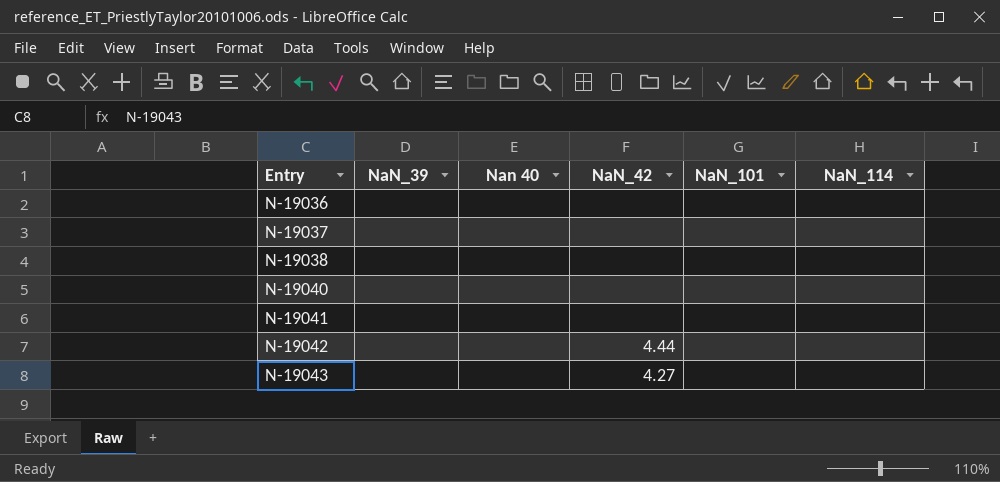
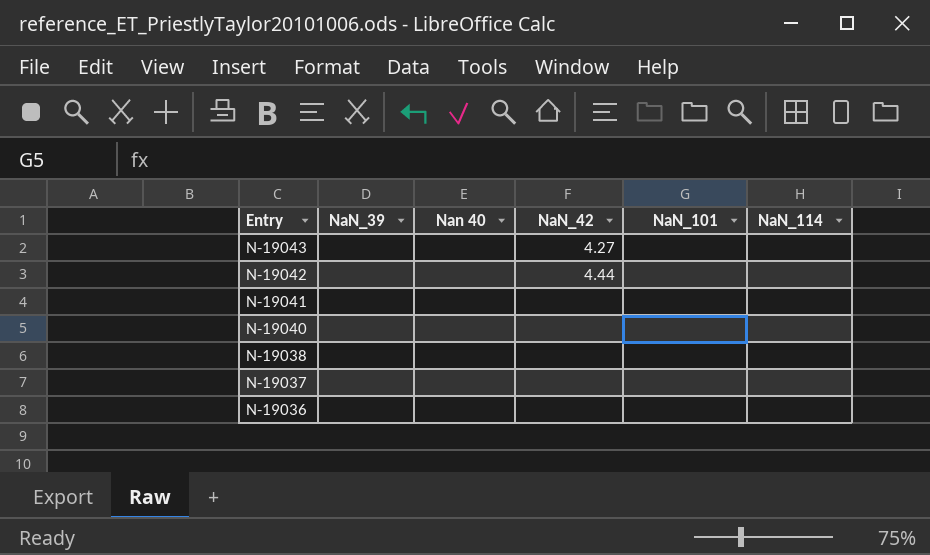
row order: Entry ascending -> Entry descending

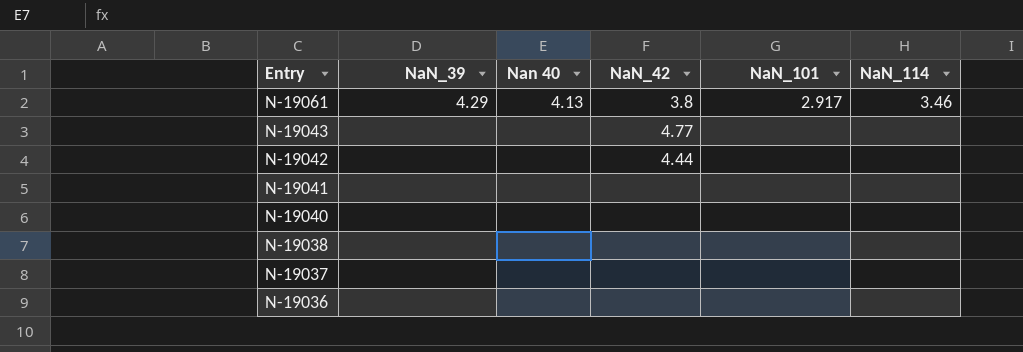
row N-19061: none -> 4.29 | 4.13 | 3.8 | 2.917 | 3.46
N-19043 | NaN_42: 4.27 -> 4.77

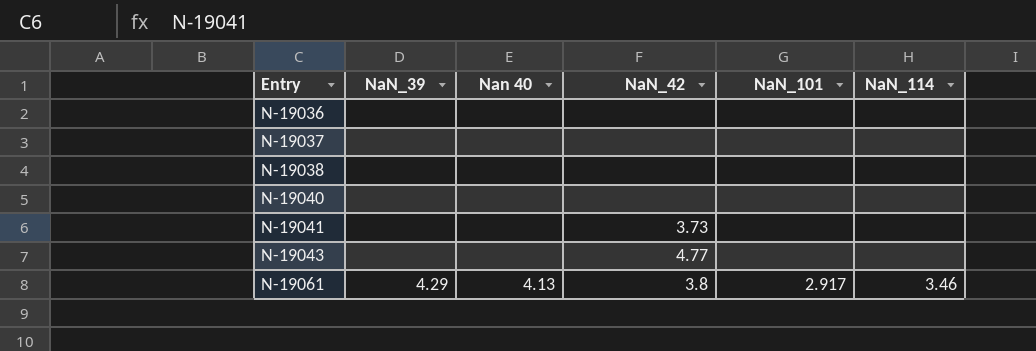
row order: Entry descending -> Entry ascending
row N-19042: none | none | 4.44 | none | none -> none
N-19041 | NaN_42: none -> 3.73

